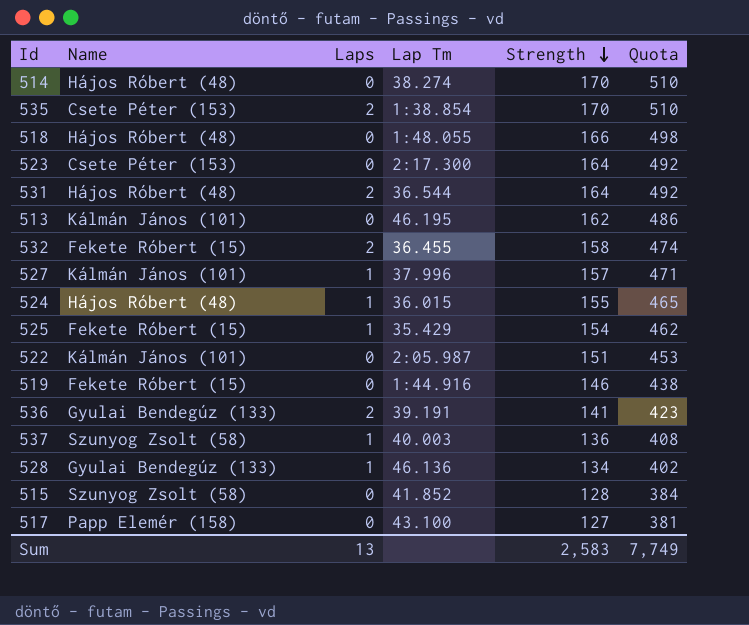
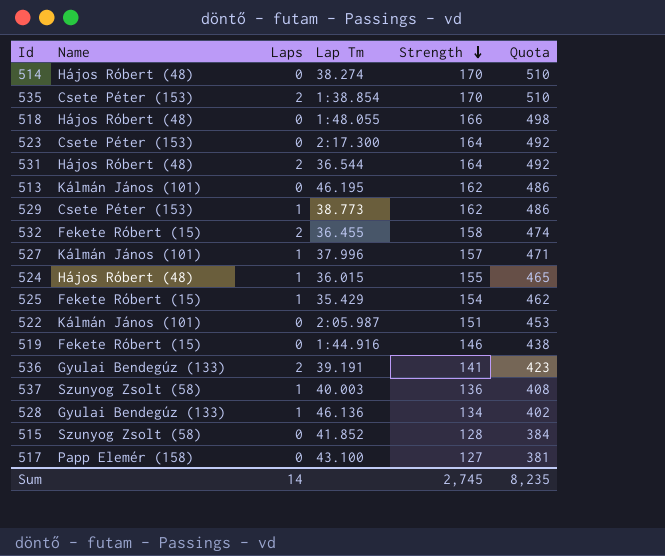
row 529: none -> Csete Péter (153) | 1 | 38.773 | 162 | 486
Sum | Laps: 13 -> 14
Sum | Strength: 2,583 -> 2,745
Sum | Quota: 7,749 -> 8,235

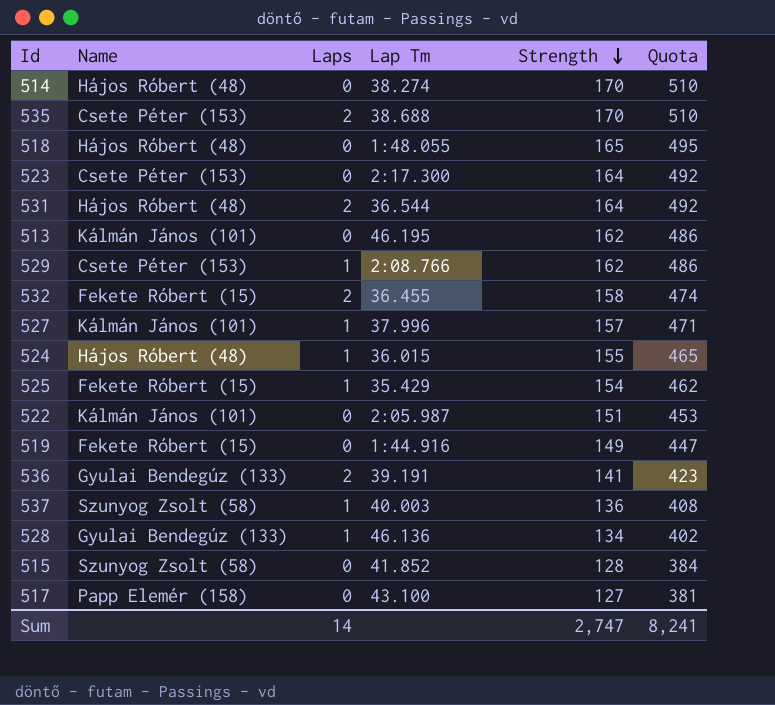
535 | Lap Tm: 1:38.854 -> 38.688
518 | Strength: 166 -> 165
518 | Quota: 498 -> 495
529 | Lap Tm: 38.773 -> 2:08.766
519 | Strength: 146 -> 149
519 | Quota: 438 -> 447
Sum | Strength: 2,745 -> 2,747
Sum | Quota: 8,235 -> 8,241

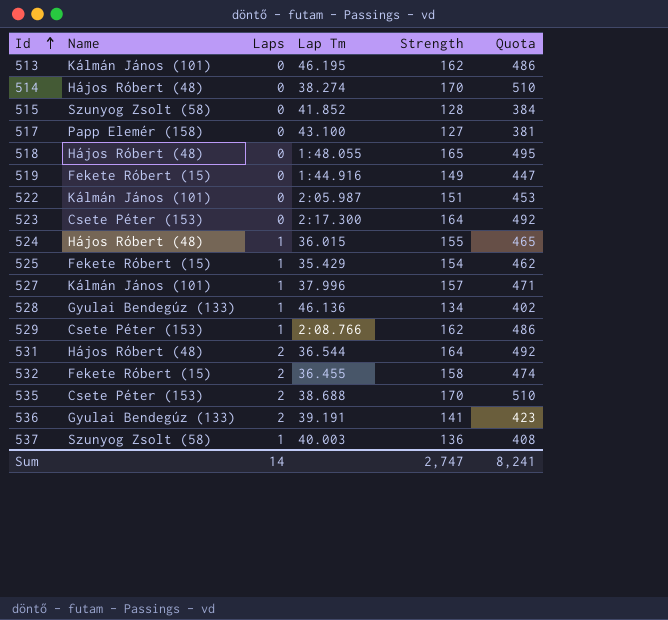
row order: Strength descending -> Id ascending

